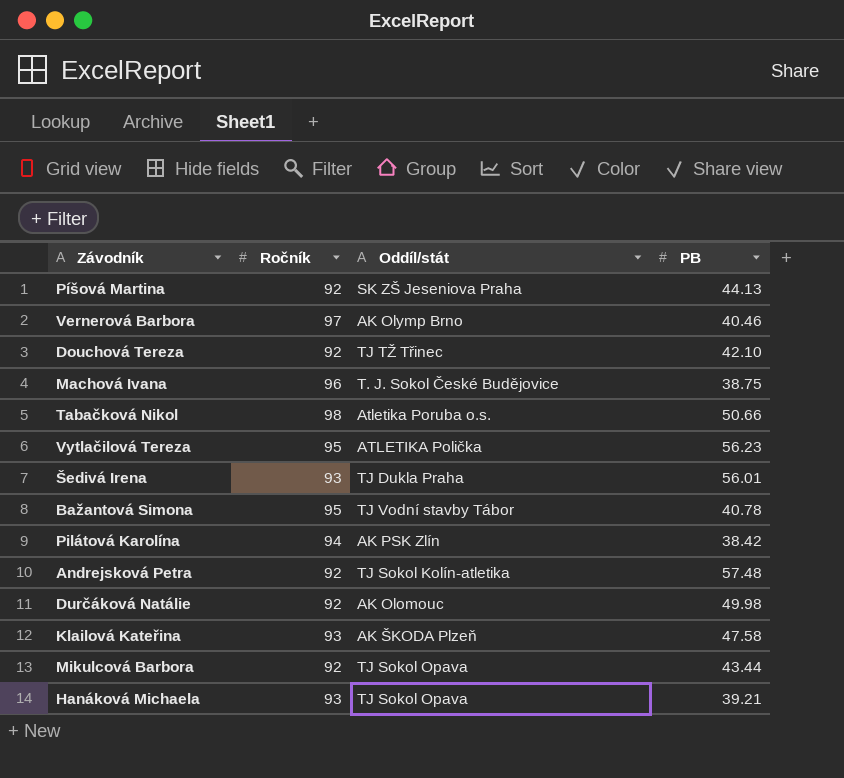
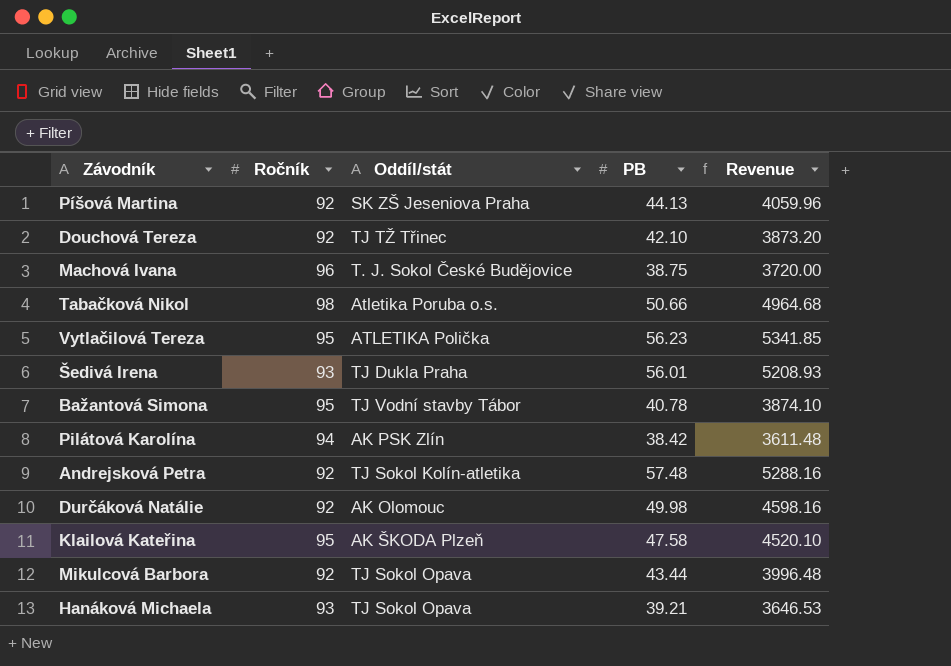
column Revenue | formula: none -> [Ročník] * [PB]
row Vernerová Barbora: 97 | AK Olymp Brno | 40.46 -> none
Klailová Kateřina | Ročník: 93 -> 95

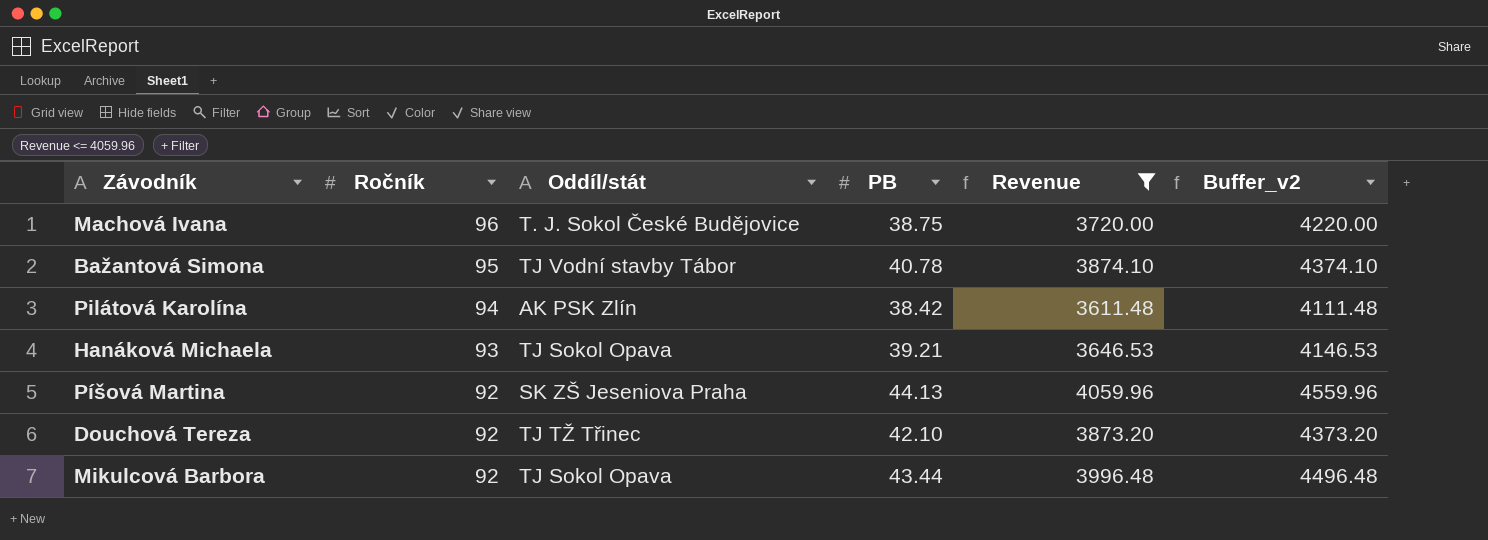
filter: none -> Revenue <= 4059.96
row order: none -> Ročník descending
column Buffer_v2 | formula: none -> [Revenue] + 500

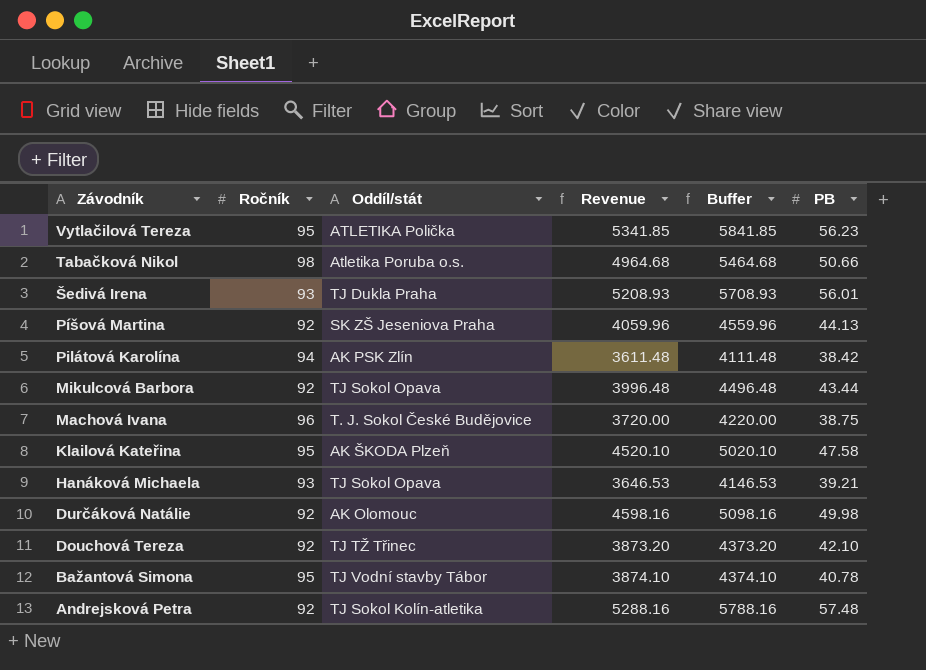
filter: Revenue <= 4059.96 -> none
row order: Ročník descending -> Závodník descending
column name: Buffer_v2 -> Buffer
column PB | position: 4 -> 6

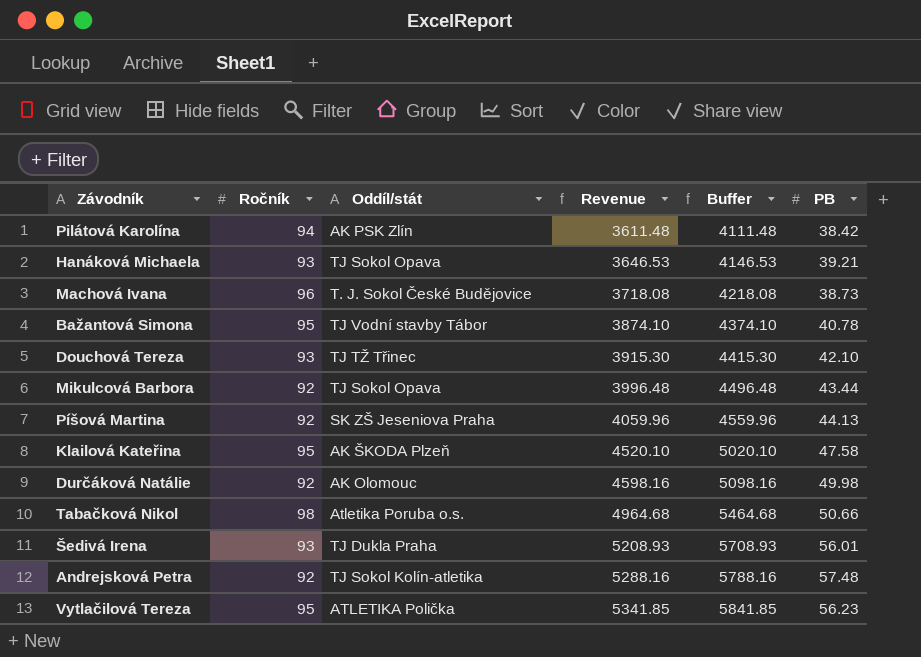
row order: Závodník descending -> Revenue ascending
Machová Ivana | Revenue: 3720.00 -> 3718.08
Machová Ivana | Buffer: 4220.00 -> 4218.08
Machová Ivana | PB: 38.75 -> 38.73
Douchová Tereza | Ročník: 92 -> 93
Douchová Tereza | Revenue: 3873.20 -> 3915.30
Douchová Tereza | Buffer: 4373.20 -> 4415.30

